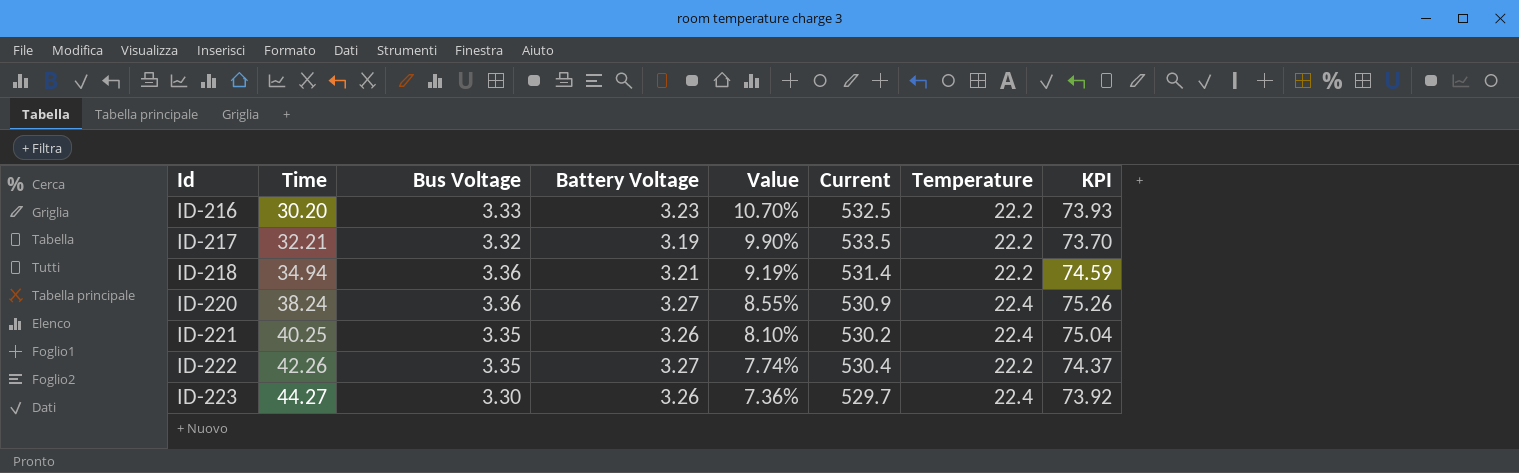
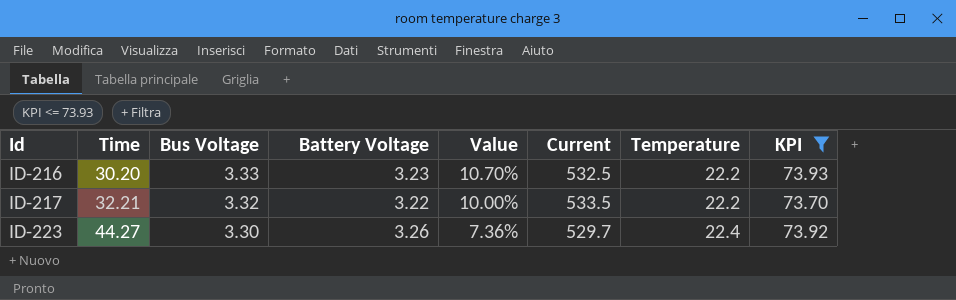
filter: none -> KPI <= 73.93
ID-217 | Battery Voltage: 3.19 -> 3.22
ID-217 | Value: 9.90% -> 10.00%

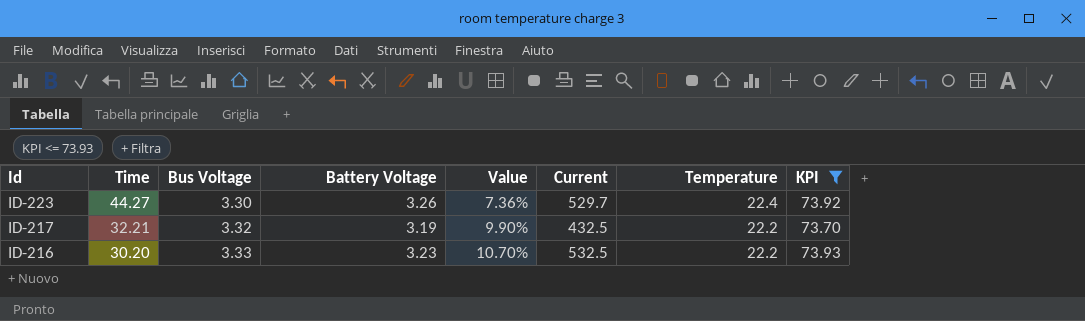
row order: Id ascending -> Id descending
ID-217 | Battery Voltage: 3.22 -> 3.19
ID-217 | Value: 10.00% -> 9.90%
ID-217 | Current: 533.5 -> 432.5

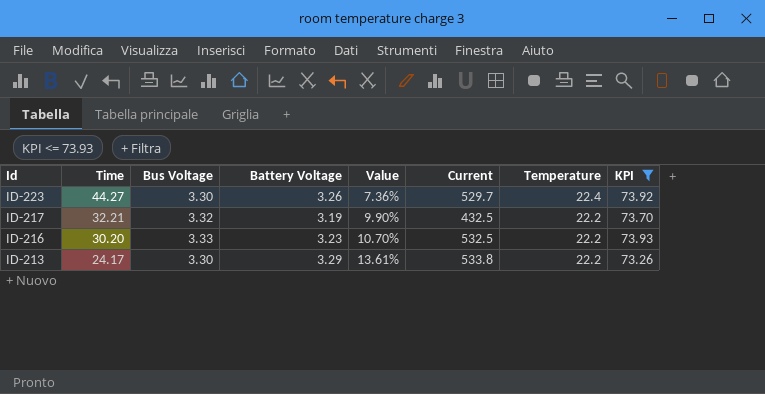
row ID-213: none -> 24.17 | 3.30 | 3.29 | 13.61% | 533.8 | 22.2 | 73.26

